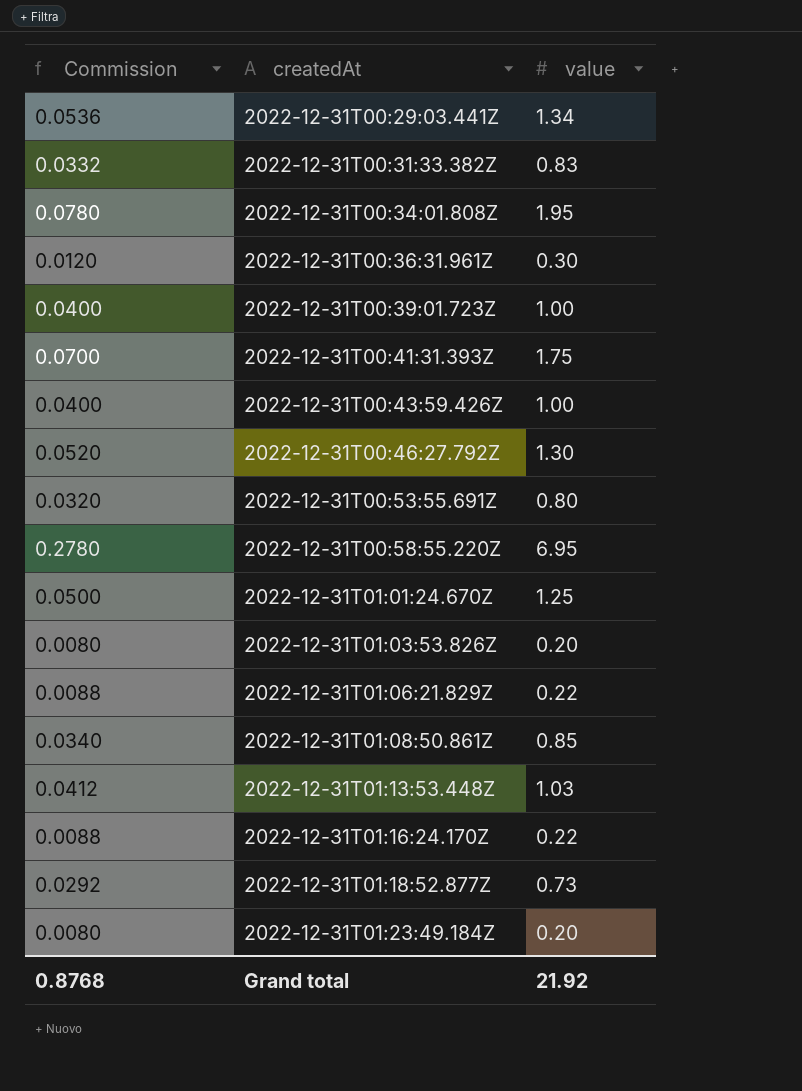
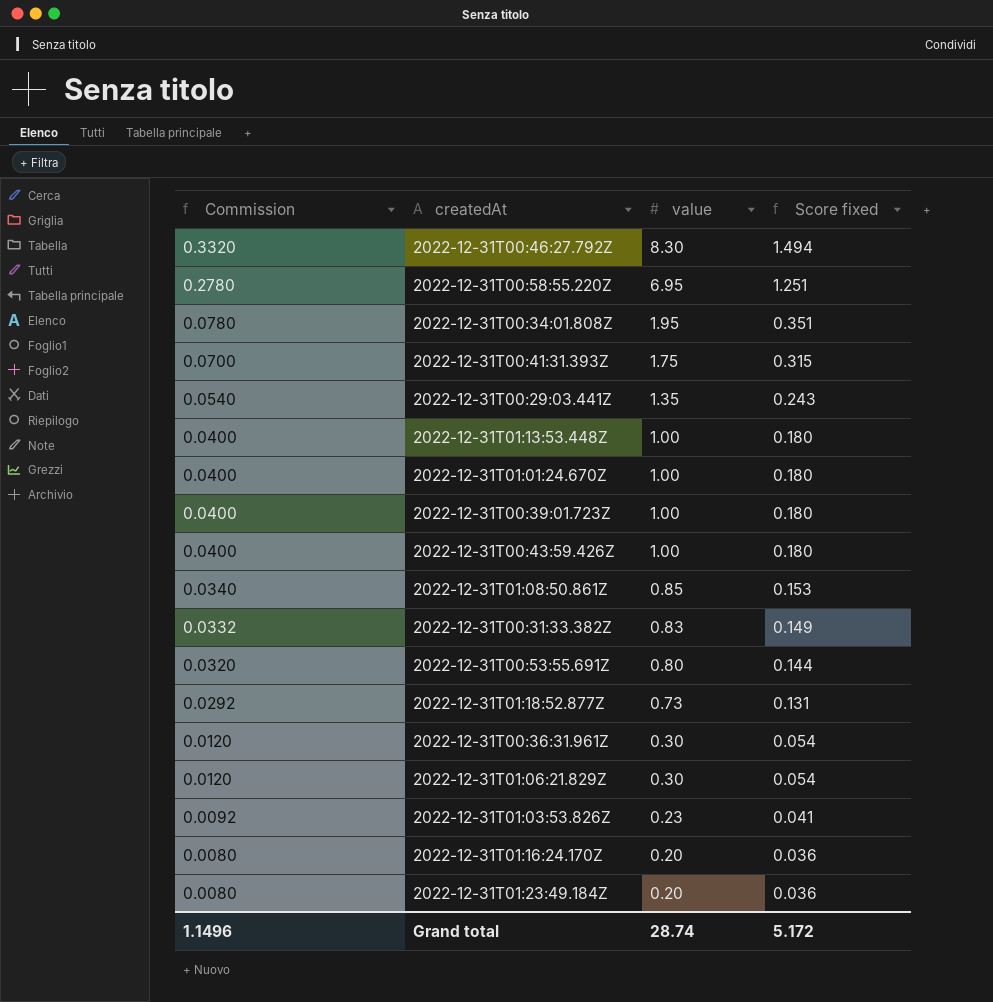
row order: createdAt ascending -> Commission descending
column Score fixed | formula: none -> [value] * 0.18
2022-12-31T00:46:27.792Z | Commission: 0.0520 -> 0.3320
2022-12-31T00:46:27.792Z | value: 1.30 -> 8.30
2022-12-31T00:29:03.441Z | Commission: 0.0536 -> 0.0540
2022-12-31T00:29:03.441Z | value: 1.34 -> 1.35
2022-12-31T01:13:53.448Z | Commission: 0.0412 -> 0.0400
2022-12-31T01:13:53.448Z | value: 1.03 -> 1.00
2022-12-31T01:01:24.670Z | Commission: 0.0500 -> 0.0400
2022-12-31T01:01:24.670Z | value: 1.25 -> 1.00
2022-12-31T01:06:21.829Z | Commission: 0.0088 -> 0.0120
2022-12-31T01:06:21.829Z | value: 0.22 -> 0.30
2022-12-31T01:03:53.826Z | Commission: 0.0080 -> 0.0092
2022-12-31T01:03:53.826Z | value: 0.20 -> 0.23
2022-12-31T01:16:24.170Z | Commission: 0.0088 -> 0.0080
2022-12-31T01:16:24.170Z | value: 0.22 -> 0.20
Grand total | Commission: 0.8768 -> 1.1496
Grand total | value: 21.92 -> 28.74

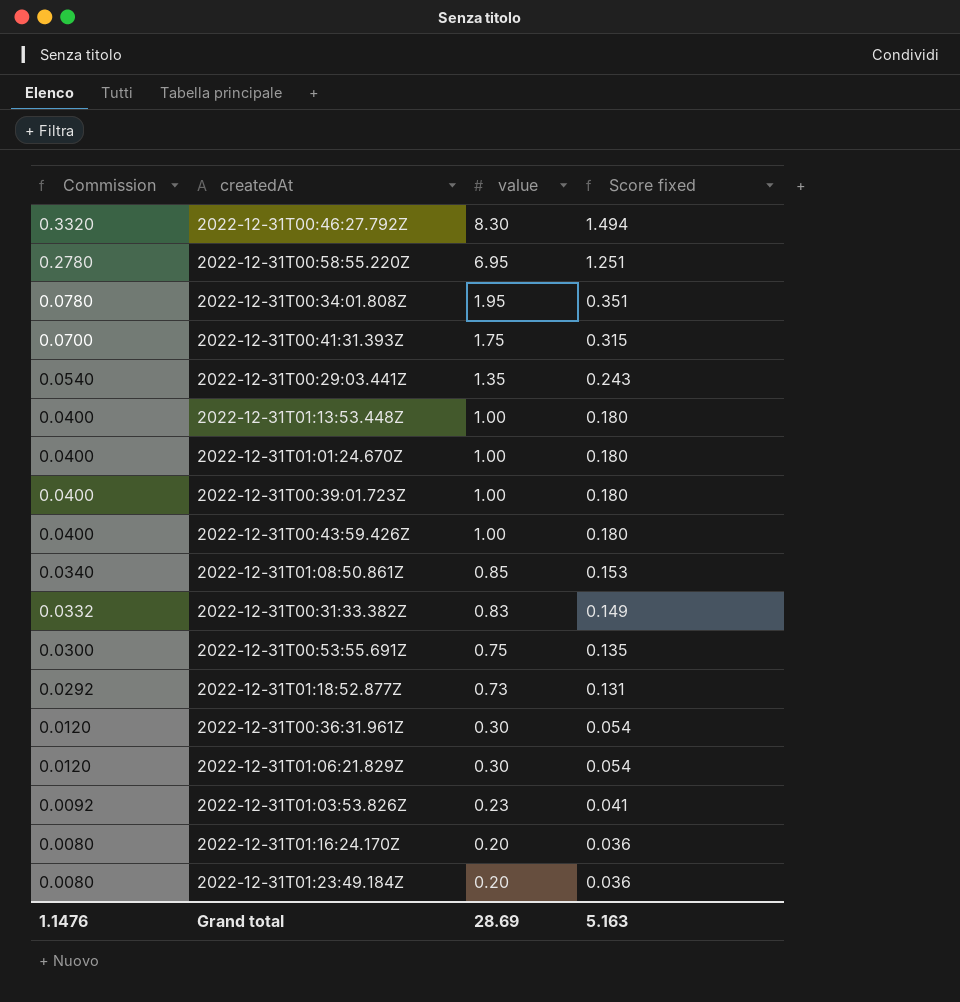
2022-12-31T00:53:55.691Z | Commission: 0.0320 -> 0.0300
2022-12-31T00:53:55.691Z | value: 0.80 -> 0.75
2022-12-31T00:53:55.691Z | Score fixed: 0.144 -> 0.135
Grand total | Commission: 1.1496 -> 1.1476
Grand total | value: 28.74 -> 28.69
Grand total | Score fixed: 5.172 -> 5.163

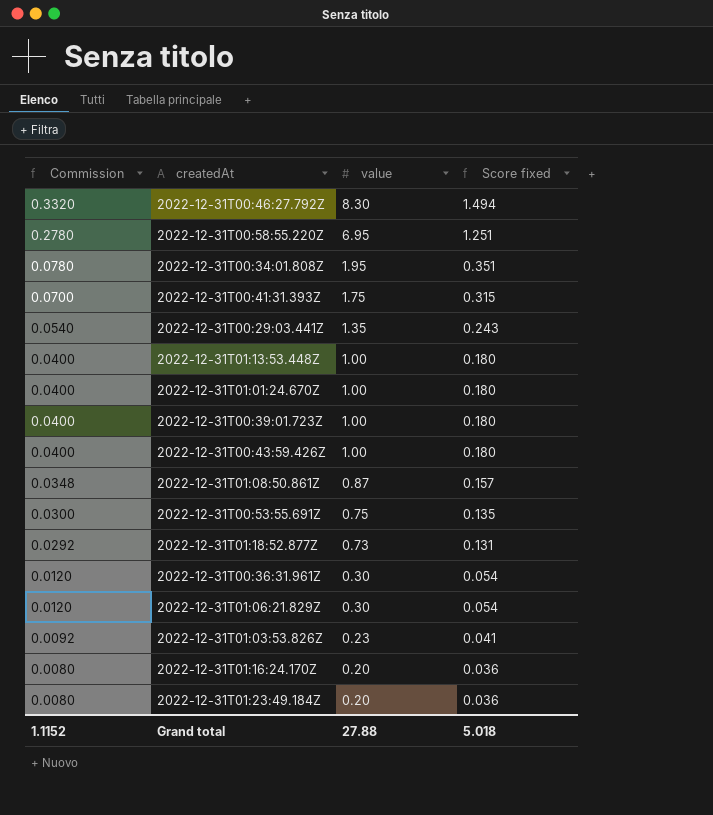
row 2022-12-31T00:31:33.382Z: 0.0332 | 0.83 | 0.149 -> none
2022-12-31T01:08:50.861Z | Commission: 0.0340 -> 0.0348
2022-12-31T01:08:50.861Z | value: 0.85 -> 0.87
2022-12-31T01:08:50.861Z | Score fixed: 0.153 -> 0.157
Grand total | Commission: 1.1476 -> 1.1152
Grand total | value: 28.69 -> 27.88
Grand total | Score fixed: 5.163 -> 5.018

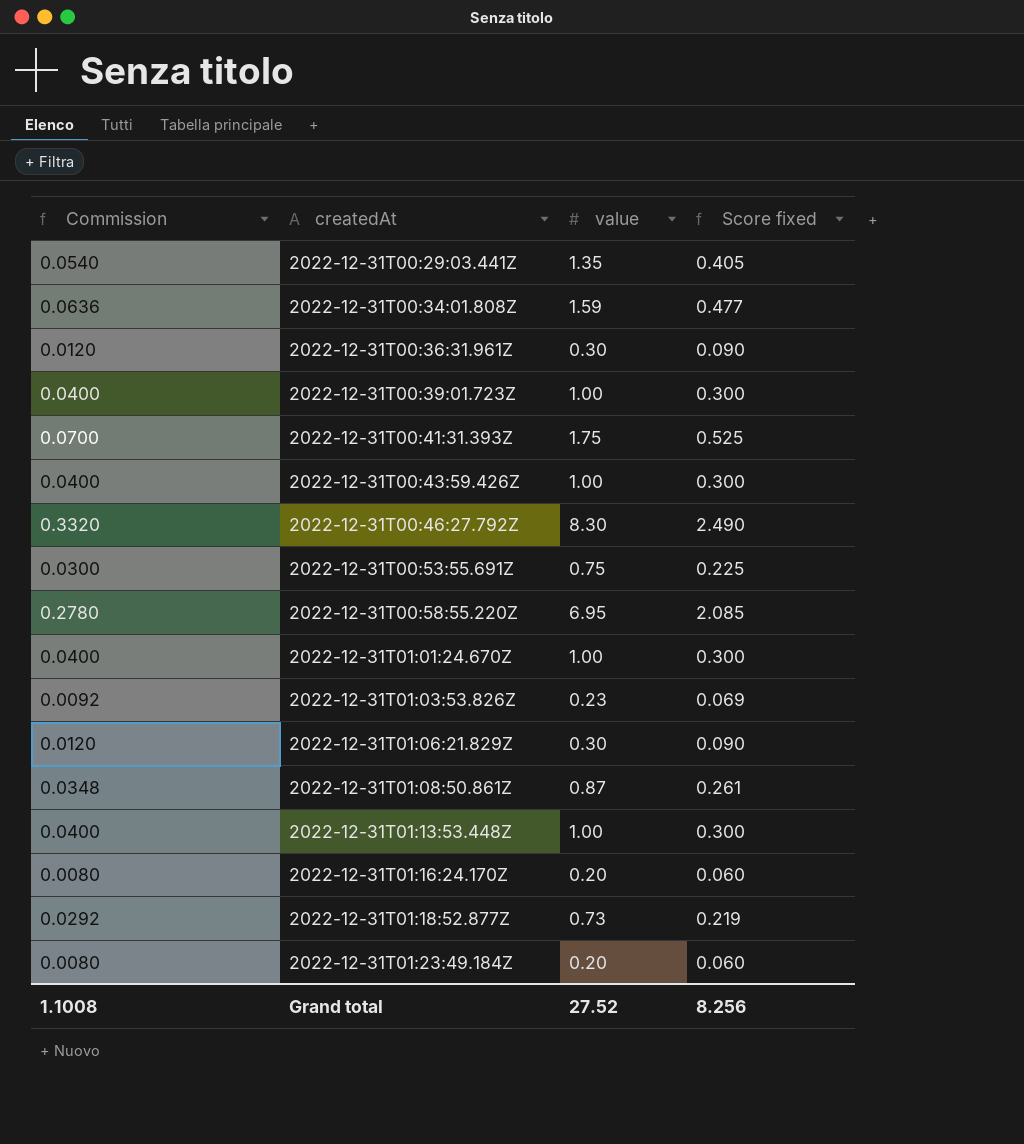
row order: Commission descending -> createdAt ascending
column Score fixed | formula: [value] * 0.18 -> [value] * 0.3
2022-12-31T00:34:01.808Z | Commission: 0.0780 -> 0.0636
2022-12-31T00:34:01.808Z | value: 1.95 -> 1.59
Grand total | Commission: 1.1152 -> 1.1008
Grand total | value: 27.88 -> 27.52
Grand total | Score fixed: 5.018 -> 8.256

